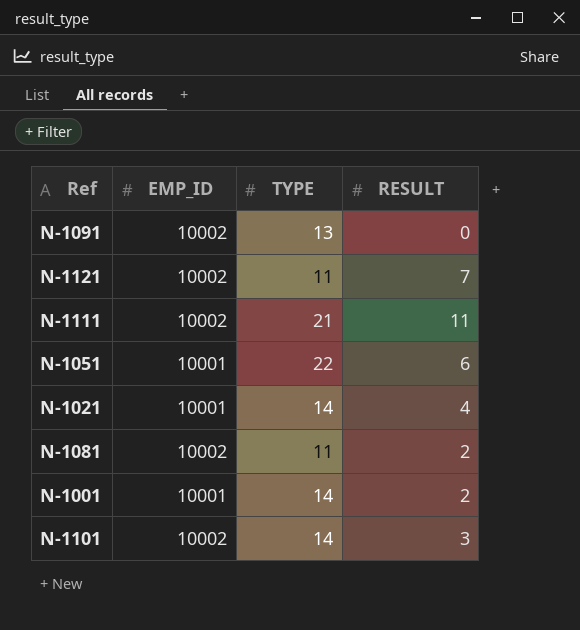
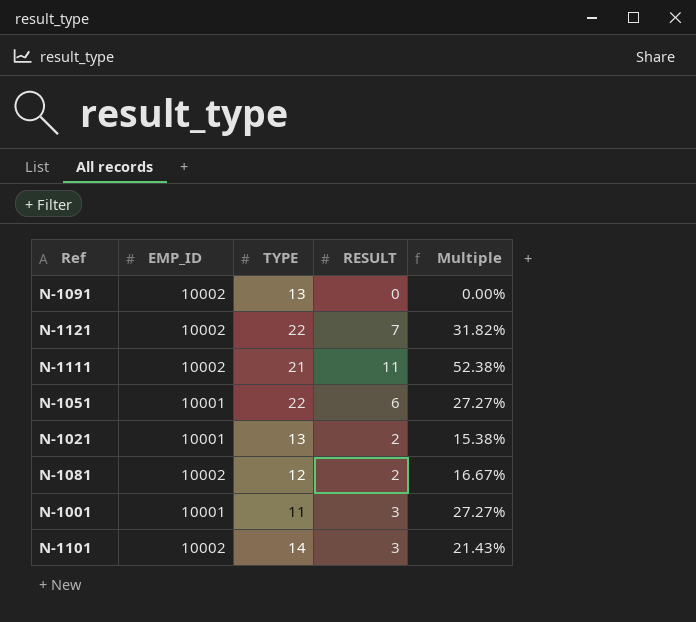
column Multiple | formula: none -> [RESULT] / [TYPE]
N-1121 | TYPE: 11 -> 22
N-1021 | TYPE: 14 -> 13
N-1021 | RESULT: 4 -> 2
N-1081 | TYPE: 11 -> 12
N-1001 | TYPE: 14 -> 11
N-1001 | RESULT: 2 -> 3

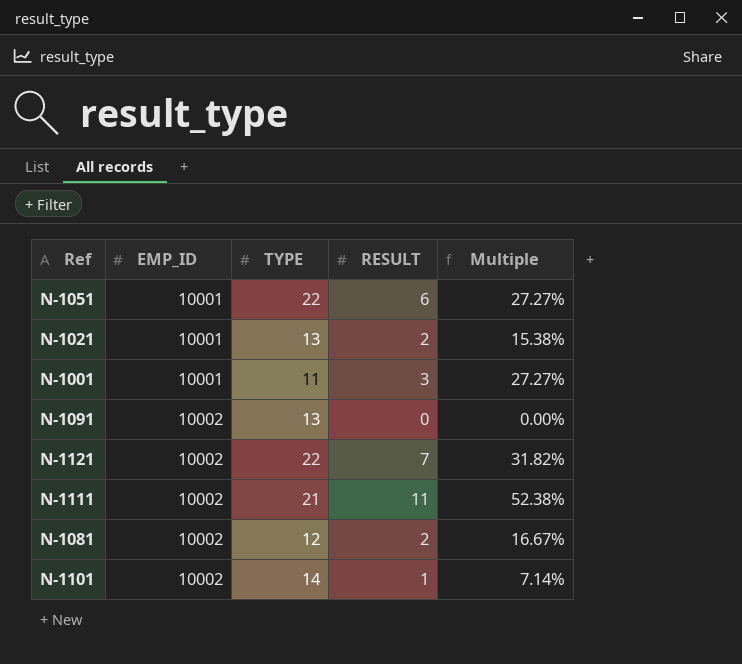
row order: none -> EMP_ID ascending
N-1101 | RESULT: 3 -> 1
N-1101 | Multiple: 21.43% -> 7.14%

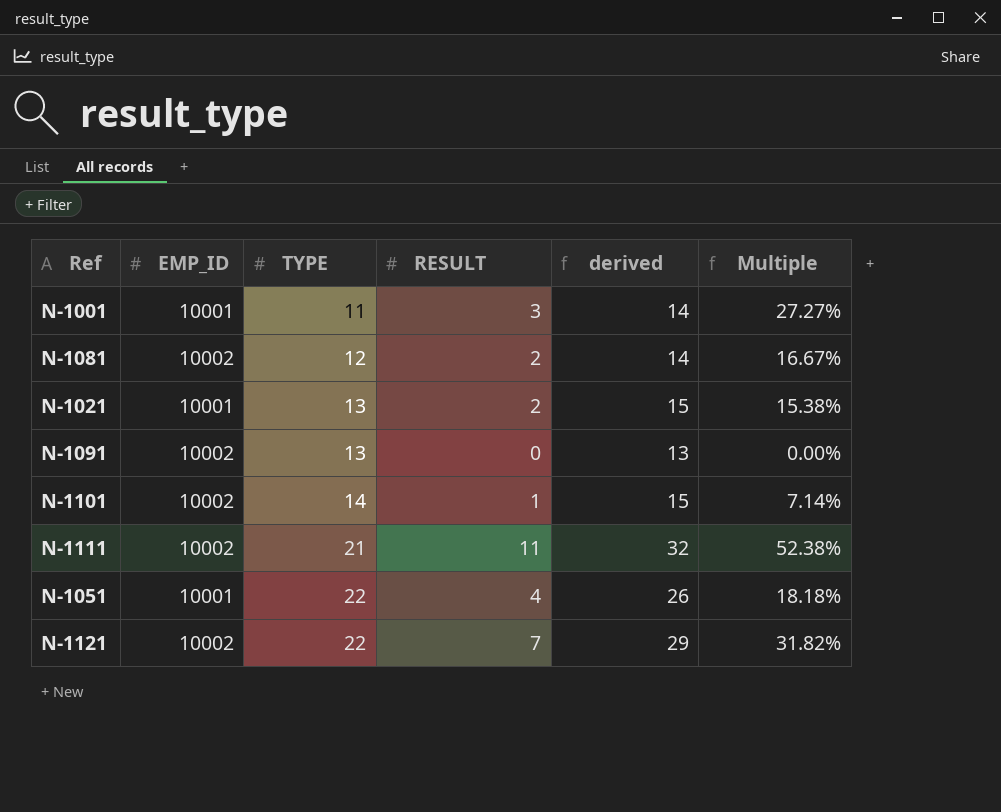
row order: EMP_ID ascending -> TYPE ascending
column derived | formula: none -> [TYPE] + [RESULT]
N-1051 | RESULT: 6 -> 4
N-1051 | Multiple: 27.27% -> 18.18%

